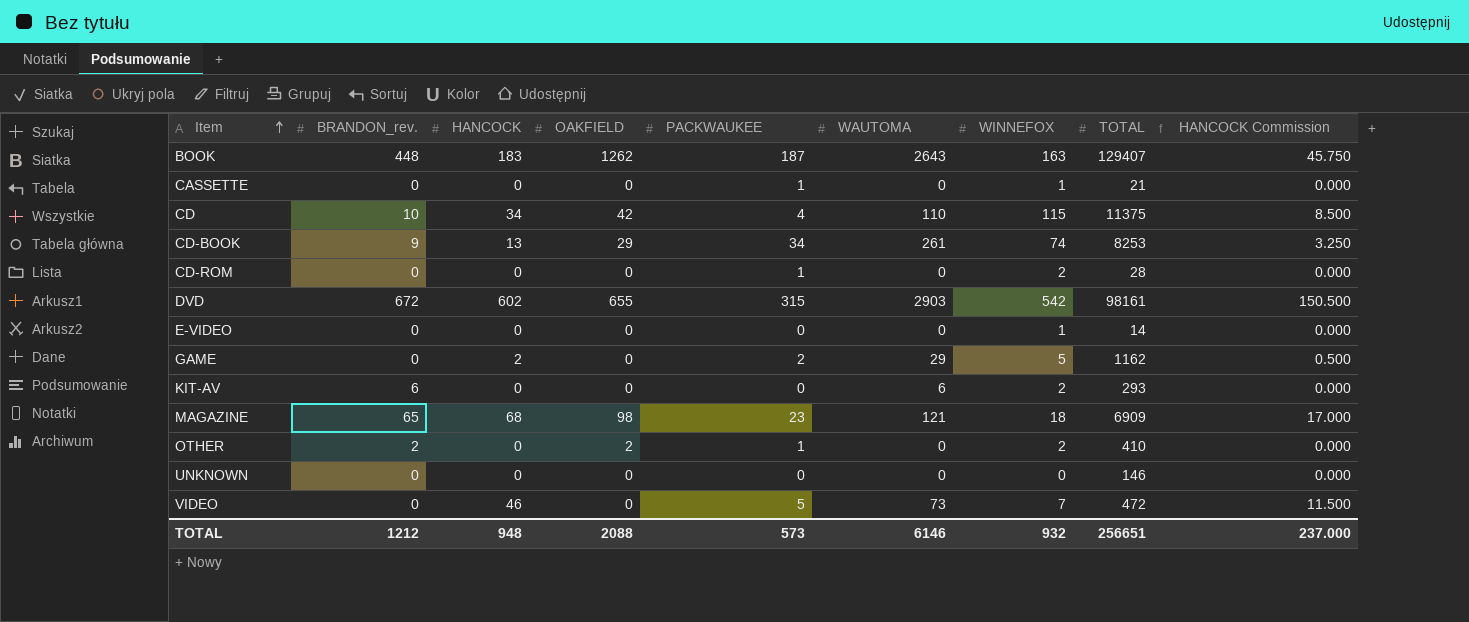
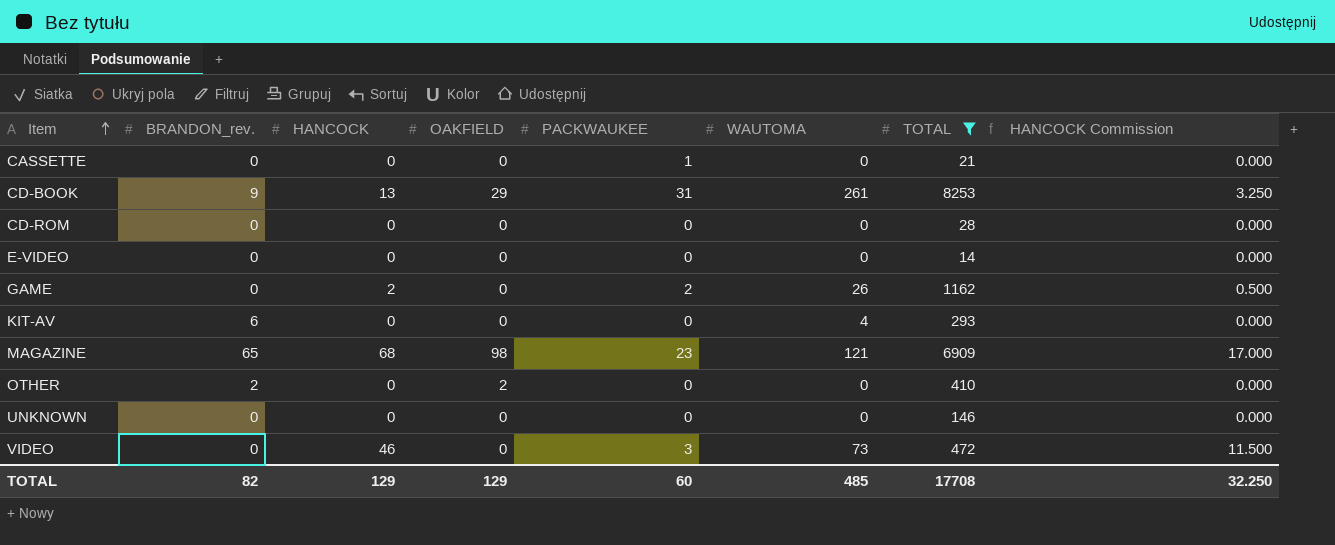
filter: none -> TOTAL <= 8253
column WINNEFOX | position: 7 -> none
CD-BOOK | PACKWAUKEE: 34 -> 31
CD-ROM | PACKWAUKEE: 1 -> 0
GAME | WAUTOMA: 29 -> 26
KIT-AV | WAUTOMA: 6 -> 4
OTHER | PACKWAUKEE: 1 -> 0
VIDEO | PACKWAUKEE: 5 -> 3
TOTAL | BRANDON_rev.: 1212 -> 82
TOTAL | HANCOCK: 948 -> 129
TOTAL | OAKFIELD: 2088 -> 129
TOTAL | PACKWAUKEE: 573 -> 60
TOTAL | WAUTOMA: 6146 -> 485
TOTAL | TOTAL: 256651 -> 17708
TOTAL | HANCOCK Commission: 237.000 -> 32.250

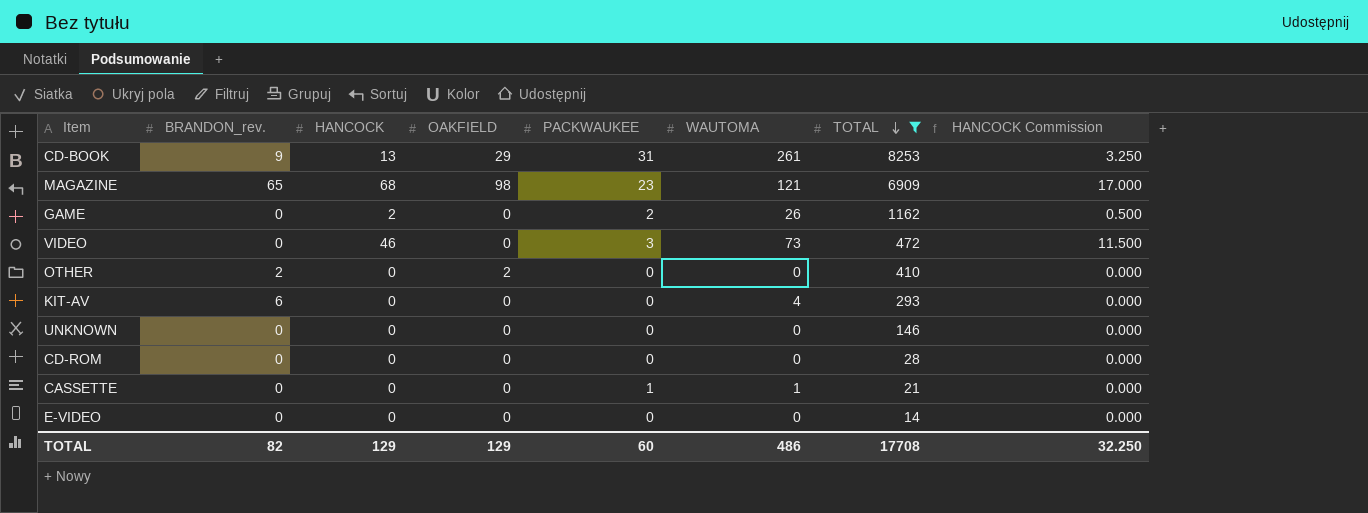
row order: Item ascending -> TOTAL descending
CASSETTE | WAUTOMA: 0 -> 1
TOTAL | WAUTOMA: 485 -> 486

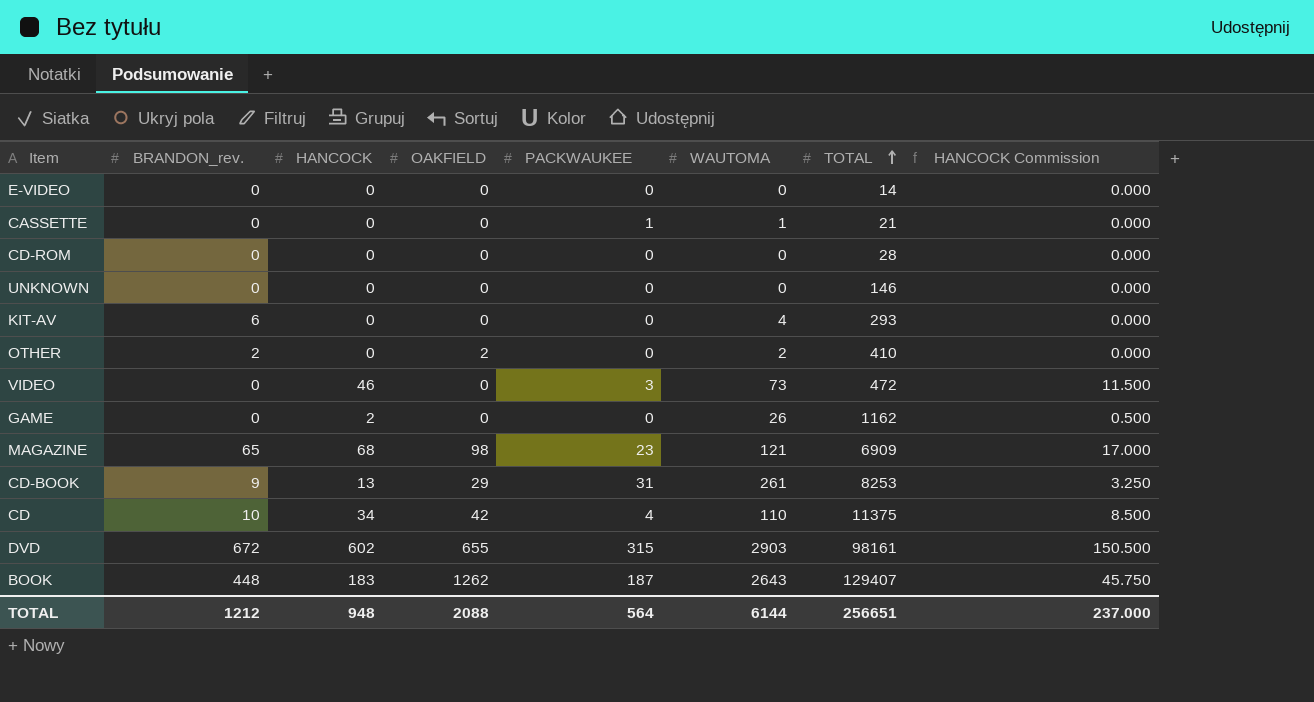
filter: TOTAL <= 8253 -> none
row order: TOTAL descending -> TOTAL ascending
OTHER | WAUTOMA: 0 -> 2
GAME | PACKWAUKEE: 2 -> 0
TOTAL | BRANDON_rev.: 82 -> 1212
TOTAL | HANCOCK: 129 -> 948
TOTAL | OAKFIELD: 129 -> 2088
TOTAL | PACKWAUKEE: 60 -> 564
TOTAL | WAUTOMA: 486 -> 6144
TOTAL | TOTAL: 17708 -> 256651
TOTAL | HANCOCK Commission: 32.250 -> 237.000

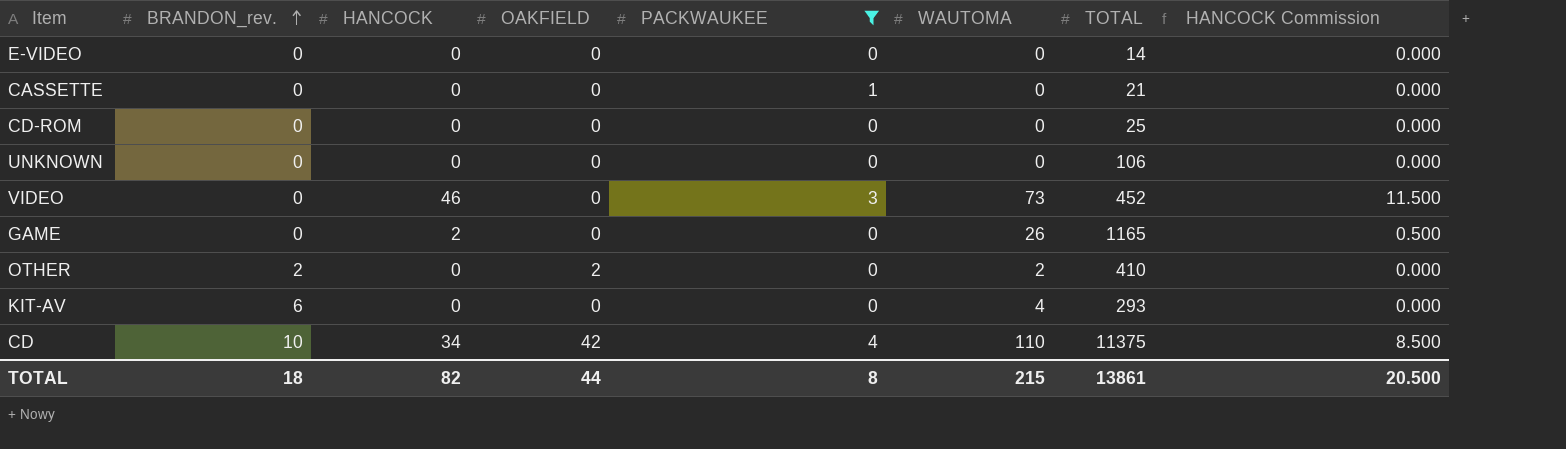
filter: none -> PACKWAUKEE <= 4
row order: TOTAL ascending -> BRANDON_rev. ascending
CASSETTE | WAUTOMA: 1 -> 0
CD-ROM | TOTAL: 28 -> 25
UNKNOWN | TOTAL: 146 -> 106
VIDEO | TOTAL: 472 -> 452
GAME | TOTAL: 1162 -> 1165
TOTAL | BRANDON_rev.: 1212 -> 18
TOTAL | HANCOCK: 948 -> 82
TOTAL | OAKFIELD: 2088 -> 44
TOTAL | PACKWAUKEE: 564 -> 8
TOTAL | WAUTOMA: 6144 -> 215
TOTAL | TOTAL: 256651 -> 13861
TOTAL | HANCOCK Commission: 237.000 -> 20.500

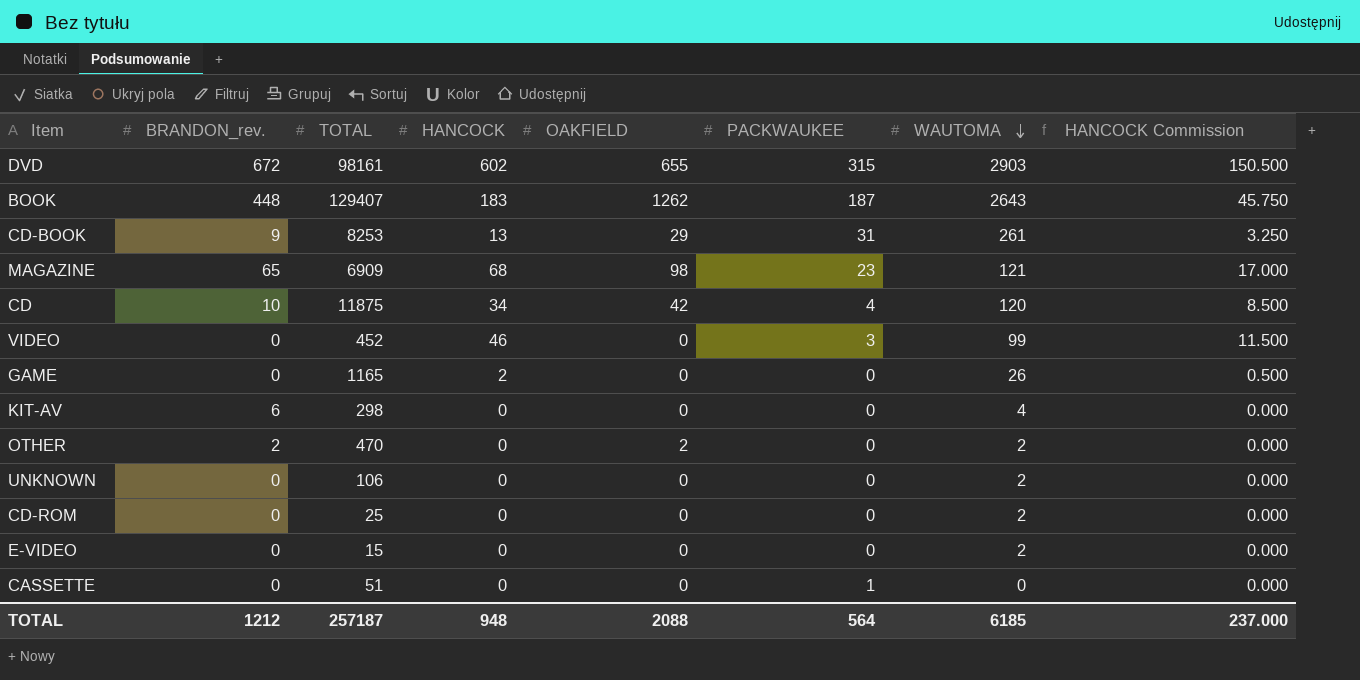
filter: PACKWAUKEE <= 4 -> none
row order: BRANDON_rev. ascending -> WAUTOMA descending
column TOTAL | position: 7 -> 3
CD | TOTAL: 11375 -> 11875
CD | WAUTOMA: 110 -> 120
VIDEO | WAUTOMA: 73 -> 99
KIT-AV | TOTAL: 293 -> 298
OTHER | TOTAL: 410 -> 470
UNKNOWN | WAUTOMA: 0 -> 2
CD-ROM | WAUTOMA: 0 -> 2
E-VIDEO | TOTAL: 14 -> 15
E-VIDEO | WAUTOMA: 0 -> 2
CASSETTE | TOTAL: 21 -> 51
TOTAL | BRANDON_rev.: 18 -> 1212
TOTAL | TOTAL: 13861 -> 257187
TOTAL | HANCOCK: 82 -> 948
TOTAL | OAKFIELD: 44 -> 2088
TOTAL | PACKWAUKEE: 8 -> 564
TOTAL | WAUTOMA: 215 -> 6185
TOTAL | HANCOCK Commission: 20.500 -> 237.000

